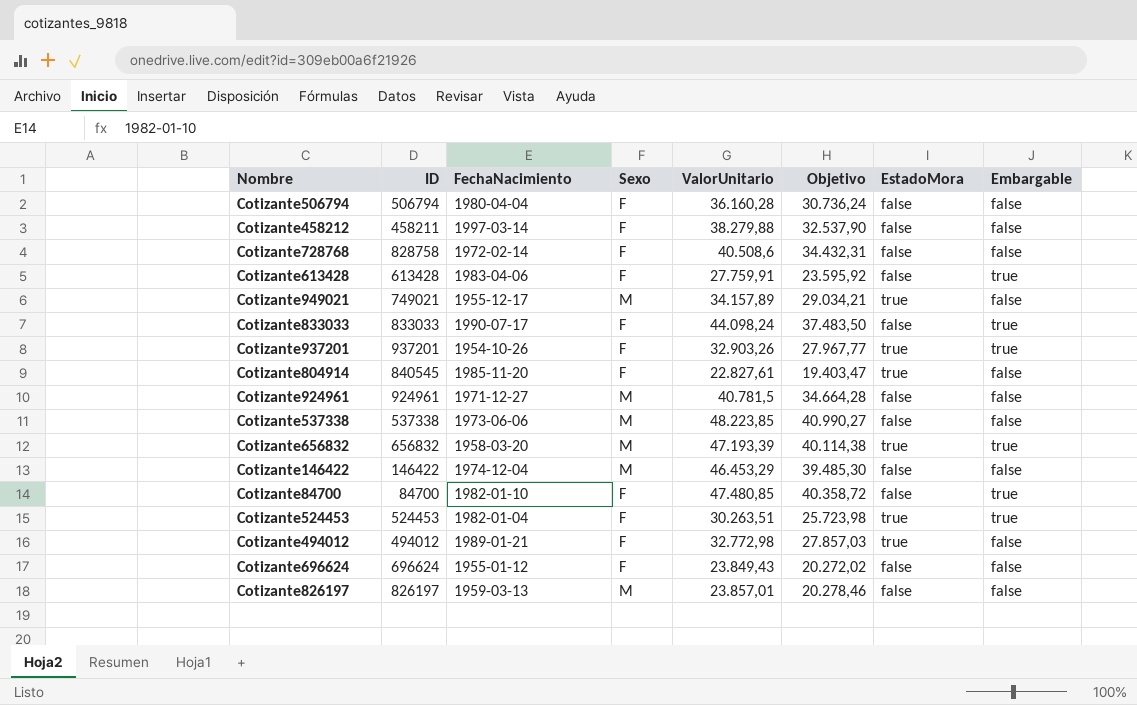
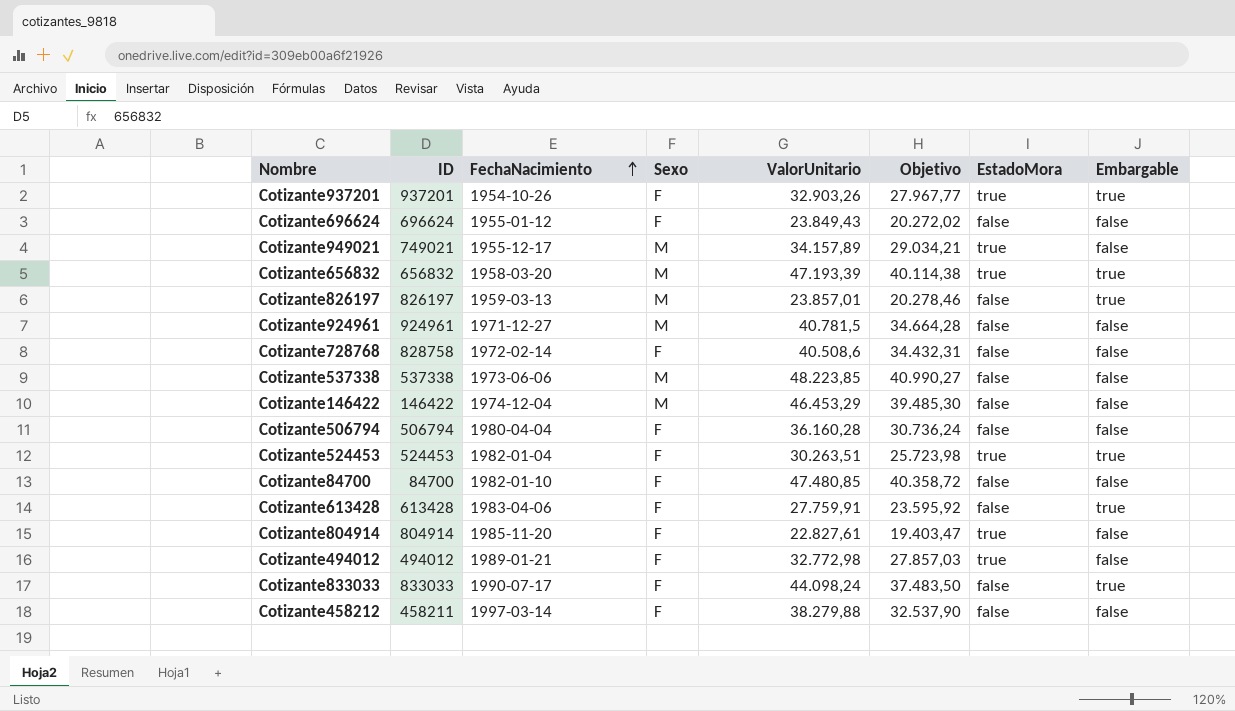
row order: none -> FechaNacimiento ascending
Cotizante826197 | Embargable: false -> true
Cotizante84700 | Embargable: true -> false
Cotizante804914 | ID: 840545 -> 804914

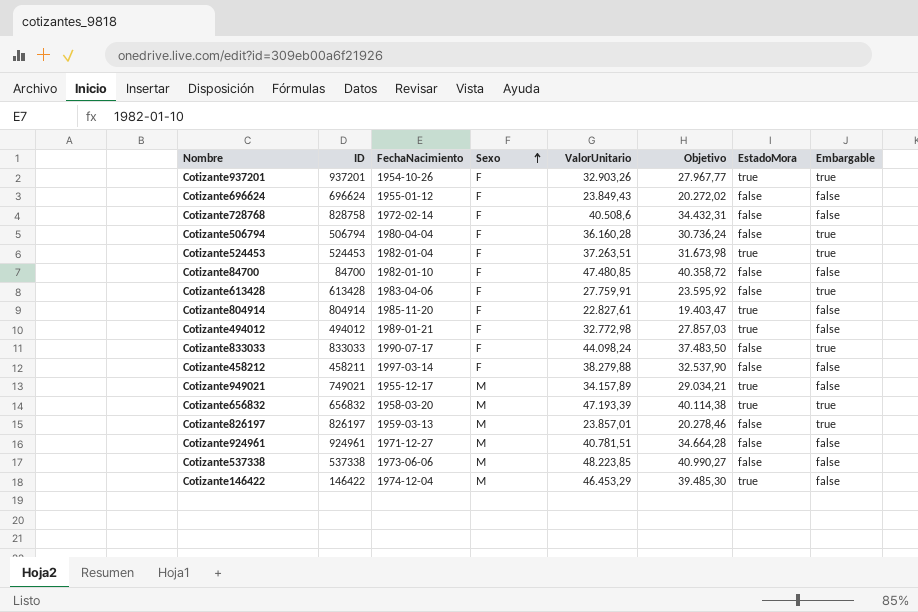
row order: FechaNacimiento ascending -> Sexo ascending
Cotizante506794 | Embargable: false -> true
Cotizante524453 | ValorUnitario: 30.263,51 -> 37.263,51
Cotizante524453 | Objetivo: 25.723,98 -> 31.673,98
Cotizante924961 | ValorUnitario: 40.781,5 -> 40.781,51
Cotizante146422 | EstadoMora: false -> true

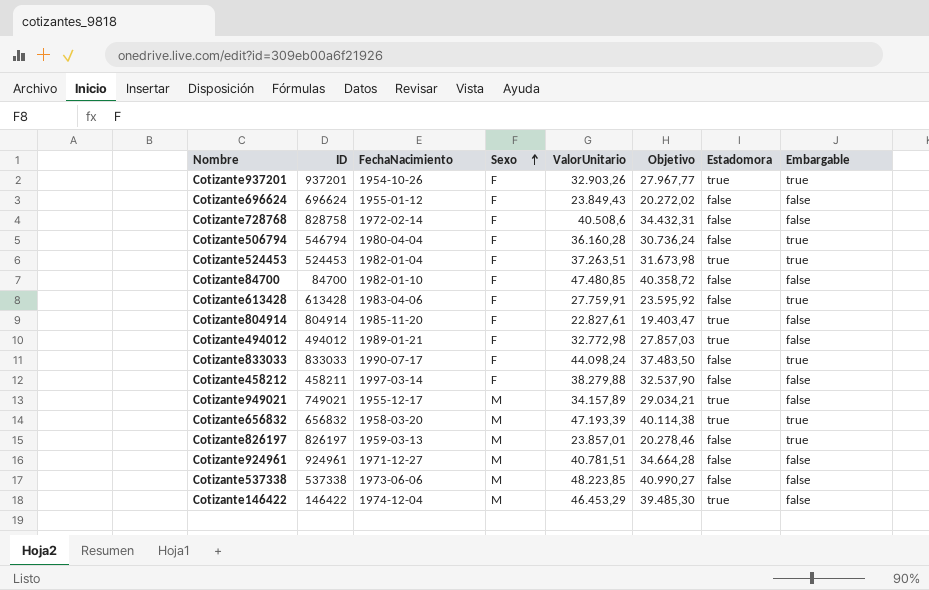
column name: EstadoMora -> Estadomora
Cotizante506794 | ID: 506794 -> 546794

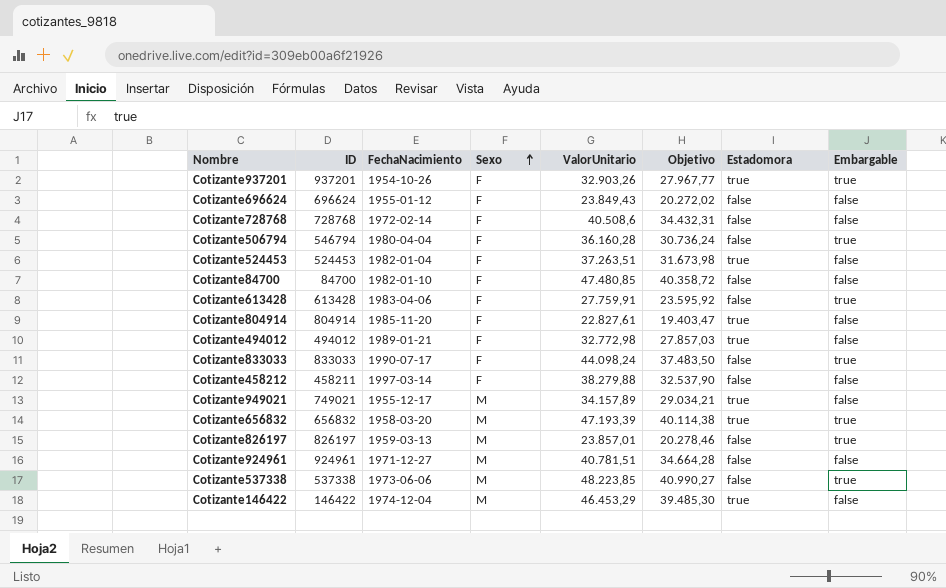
Cotizante728768 | ID: 828758 -> 728768
Cotizante524453 | Embargable: true -> false
Cotizante537338 | Embargable: false -> true

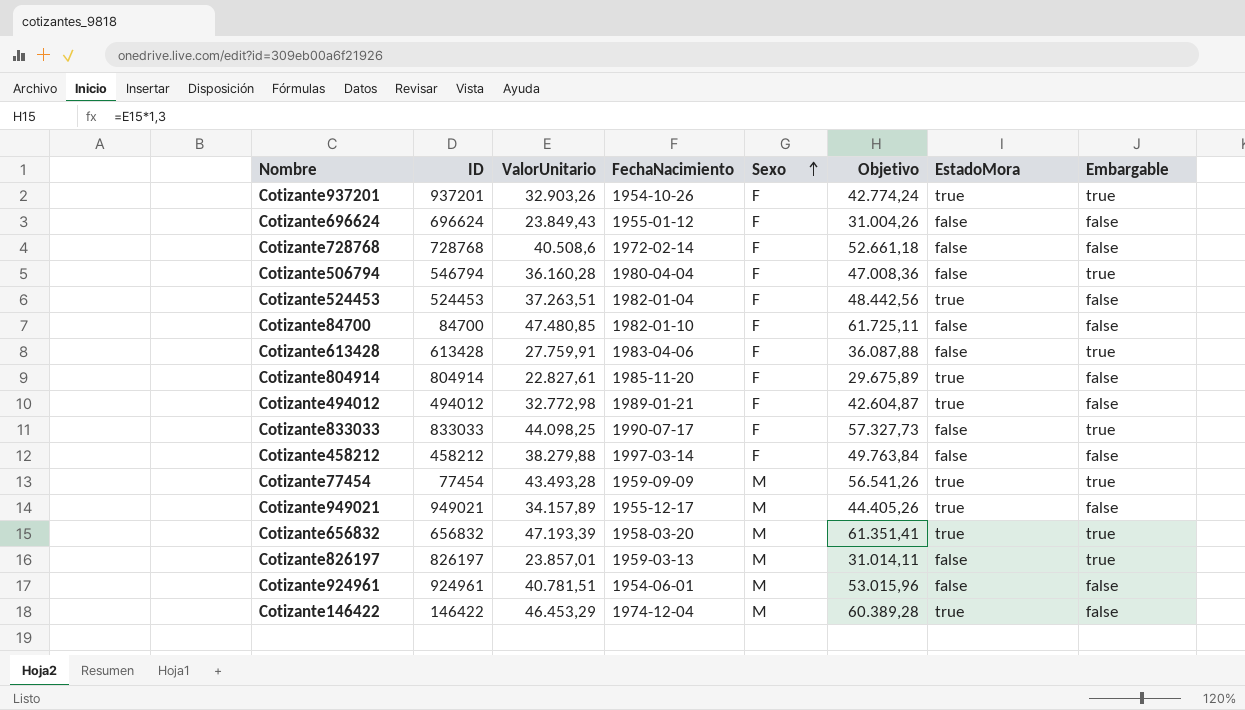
column ValorUnitario | position: 5 -> 3
column Objetivo | formula: [ValorUnitario] * 0,85 -> [ValorUnitario] * 1,3
column name: Estadomora -> EstadoMora
row Cotizante537338: 537338 | 1973-06-06 | M | 48.223,85 | 40.990,27 | false | true -> none
Cotizante833033 | ValorUnitario: 44.098,24 -> 44.098,25
Cotizante458212 | ID: 458211 -> 458212
row Cotizante77454: none -> 77454 | 43.493,28 | 1959-09-09 | M | 56.541,26 | true | true
Cotizante949021 | ID: 749021 -> 949021
Cotizante924961 | FechaNacimiento: 1971-12-27 -> 1954-06-01

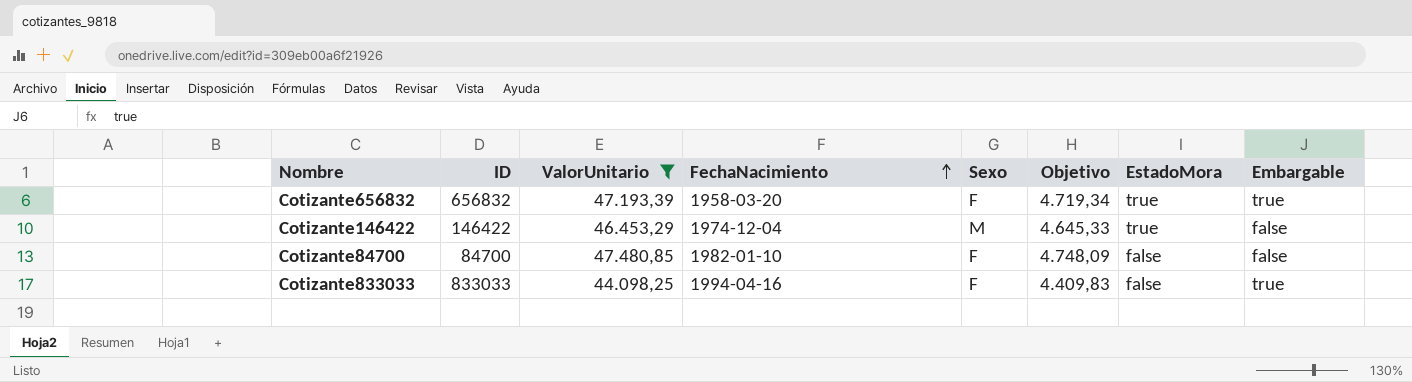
filter: none -> ValorUnitario >= 44.098,25
row order: Sexo ascending -> FechaNacimiento ascending
column Objetivo | formula: [ValorUnitario] * 1,3 -> [ValorUnitario] * 0,1
Cotizante656832 | Sexo: M -> F
Cotizante833033 | FechaNacimiento: 1990-07-17 -> 1994-04-16

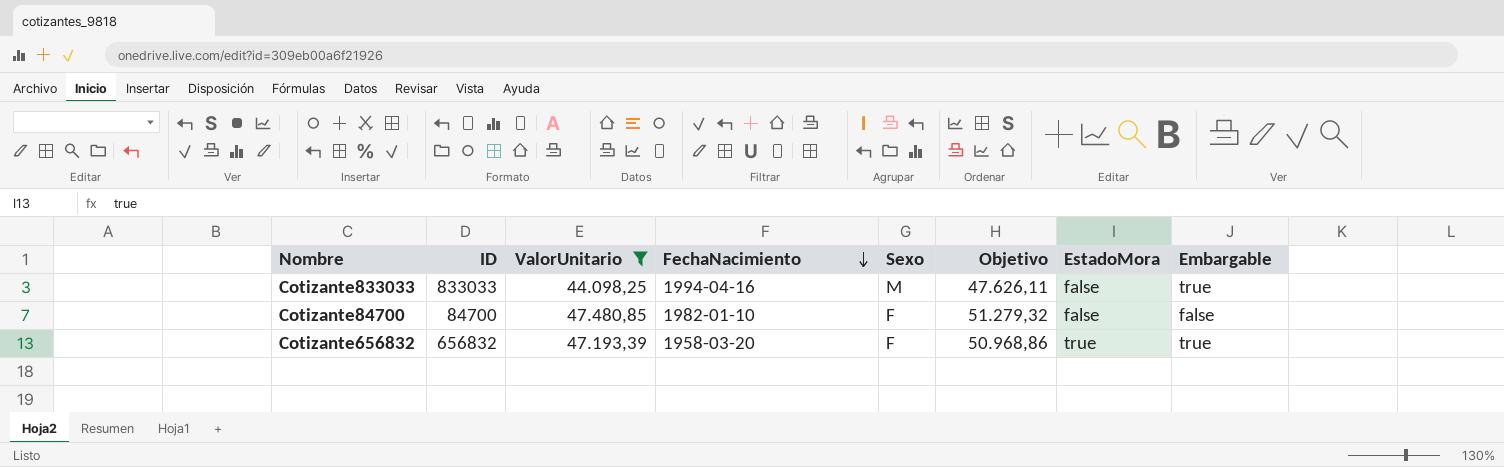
row order: FechaNacimiento ascending -> FechaNacimiento descending
column Objetivo | formula: [ValorUnitario] * 0,1 -> [ValorUnitario] * 1,08
row Cotizante146422: 146422 | 46.453,29 | 1974-12-04 | M | 4.645,33 | true | false -> none
Cotizante833033 | Sexo: F -> M

